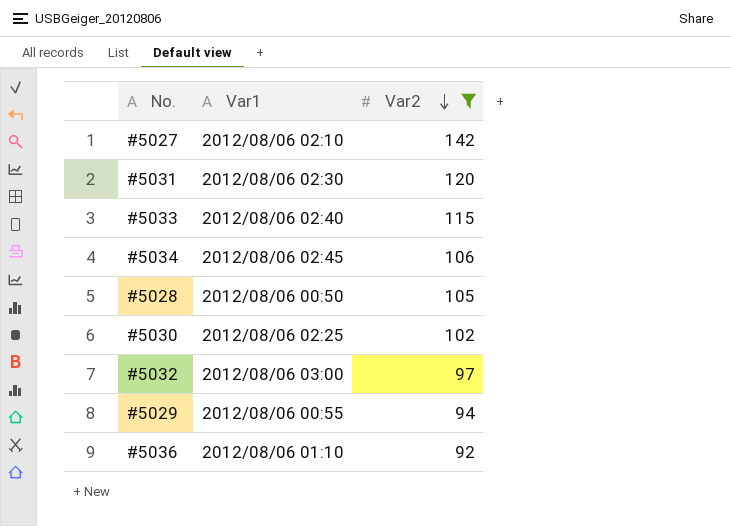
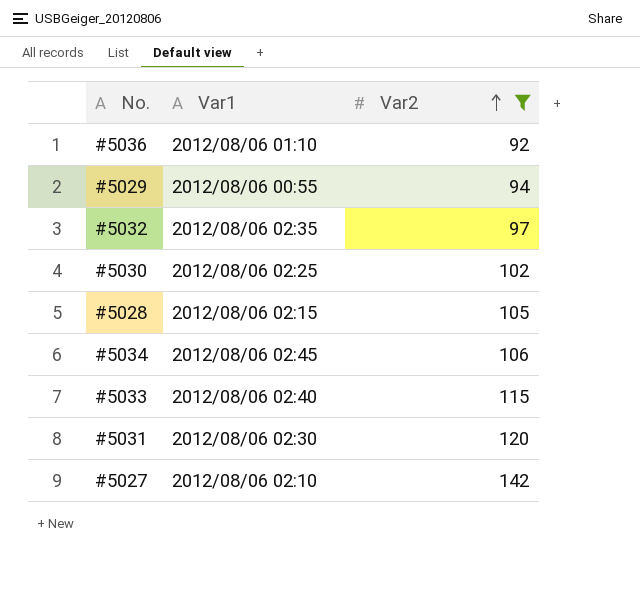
row order: Var2 descending -> Var2 ascending
#5032 | Var1: 2012/08/06 03:00 -> 2012/08/06 02:35
#5028 | Var1: 2012/08/06 00:50 -> 2012/08/06 02:15

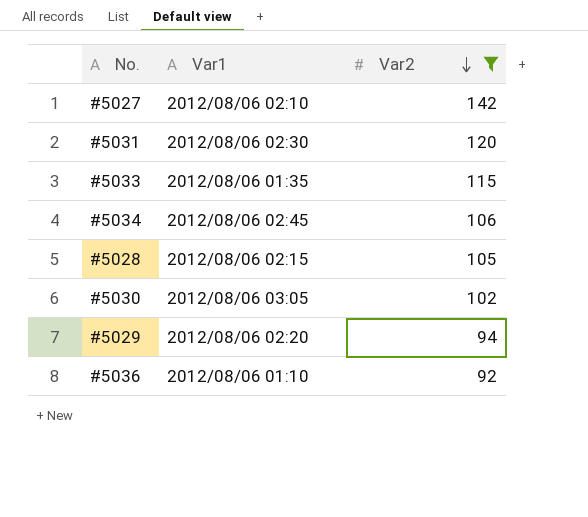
row order: Var2 ascending -> Var2 descending
row #5032: 2012/08/06 02:35 | 97 -> none
#5033 | Var1: 2012/08/06 02:40 -> 2012/08/06 01:35
#5030 | Var1: 2012/08/06 02:25 -> 2012/08/06 03:05
#5029 | Var1: 2012/08/06 00:55 -> 2012/08/06 02:20

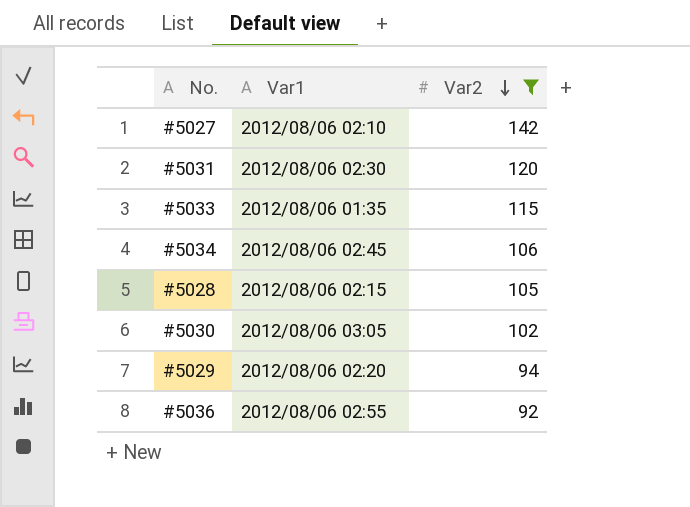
#5036 | Var1: 2012/08/06 01:10 -> 2012/08/06 02:55

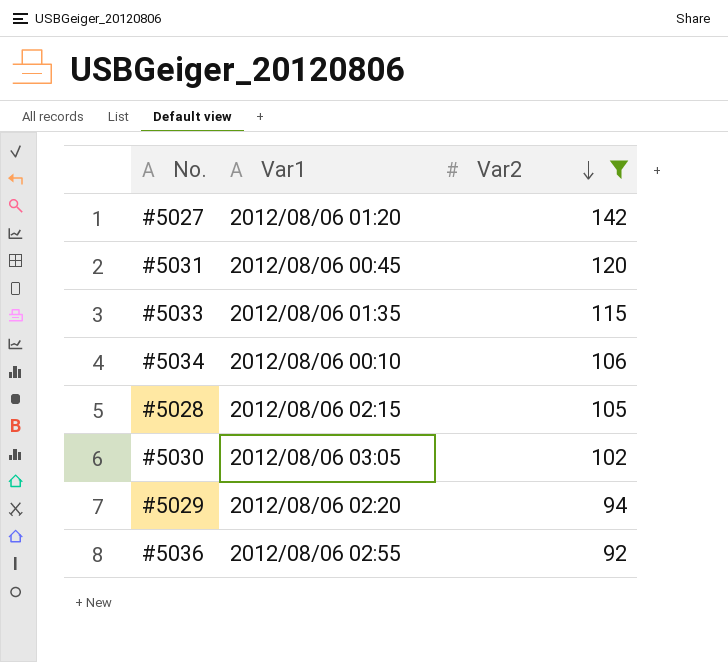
#5027 | Var1: 2012/08/06 02:10 -> 2012/08/06 01:20
#5031 | Var1: 2012/08/06 02:30 -> 2012/08/06 00:45
#5034 | Var1: 2012/08/06 02:45 -> 2012/08/06 00:10

